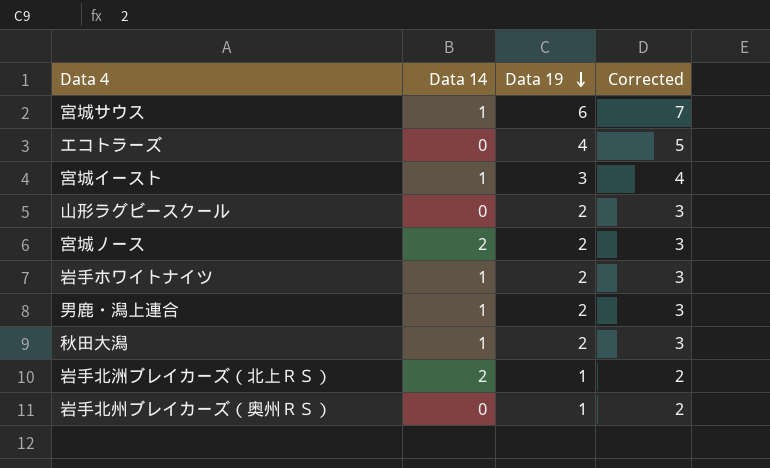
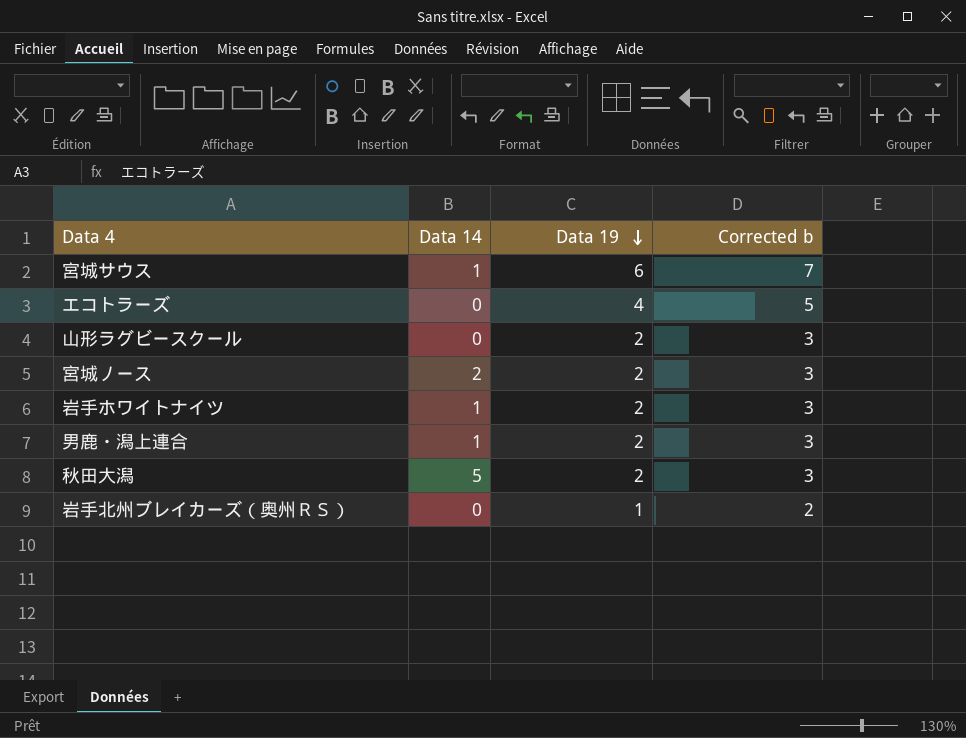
column name: Corrected -> Corrected b
row 宮城イースト: 1 | 3 | 4 -> none
row 岩手北洲ブレイカーズ（北上ＲＳ）: 2 | 1 | 2 -> none
秋田大潟 | Data 14: 1 -> 5

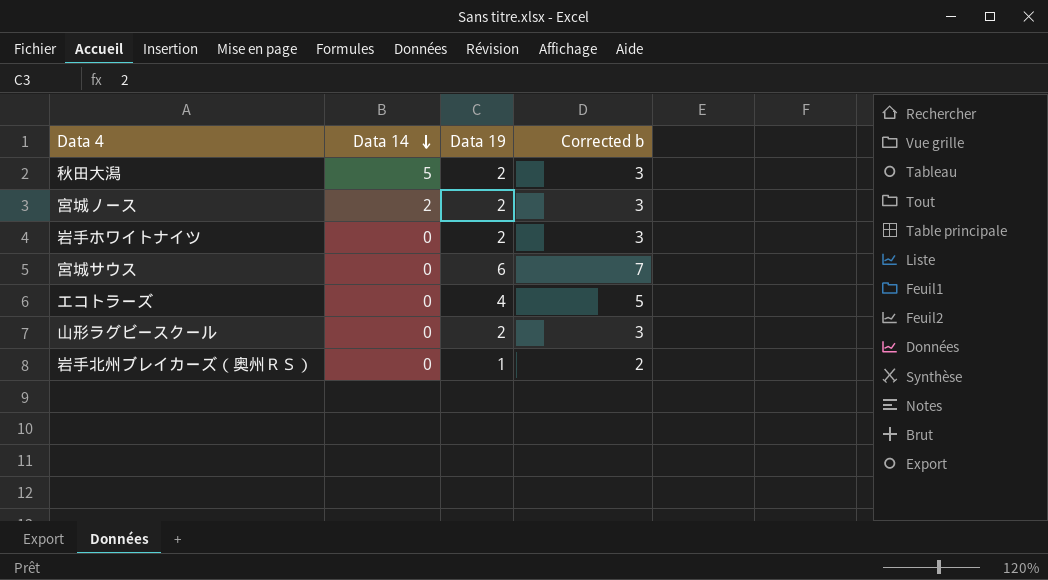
row order: Data 19 descending -> Data 14 descending
row 男鹿・潟上連合: 1 | 2 | 3 -> none
岩手ホワイトナイツ | Data 14: 1 -> 0
宮城サウス | Data 14: 1 -> 0

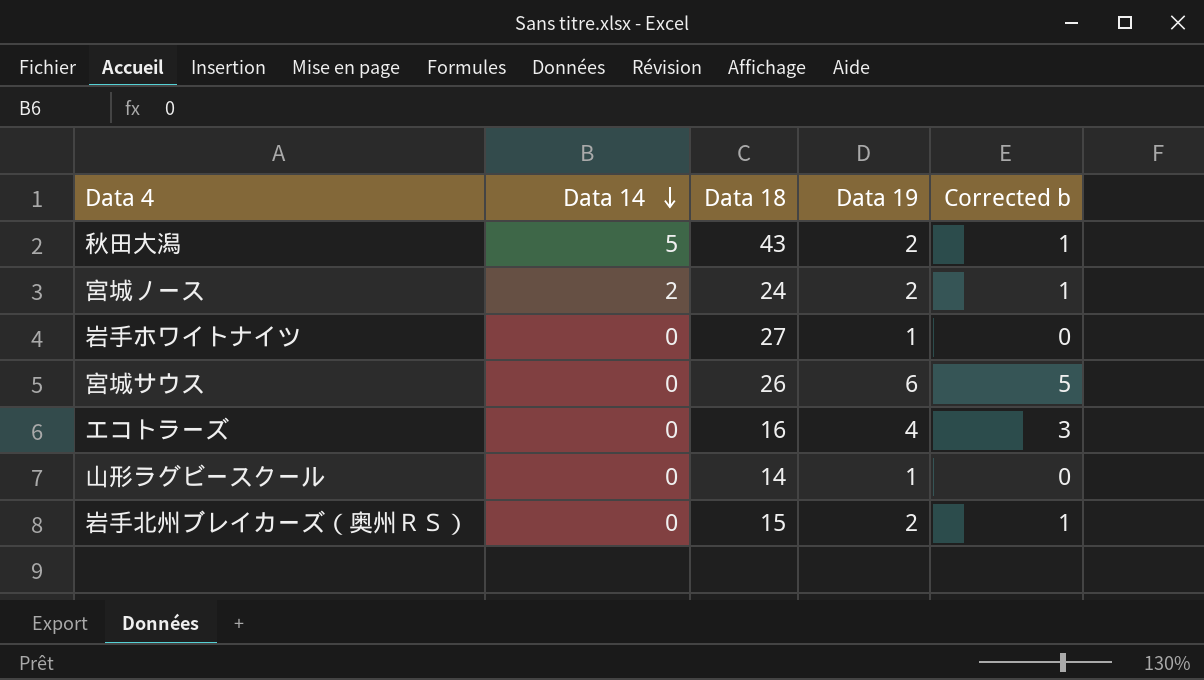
column Data 18 | position: none -> 3
column Corrected b | formula: [Data 19] + 1 -> [Data 19] - 1
岩手ホワイトナイツ | Data 19: 2 -> 1
山形ラグビースクール | Data 19: 2 -> 1
岩手北州ブレイカーズ（奥州ＲＳ） | Data 19: 1 -> 2

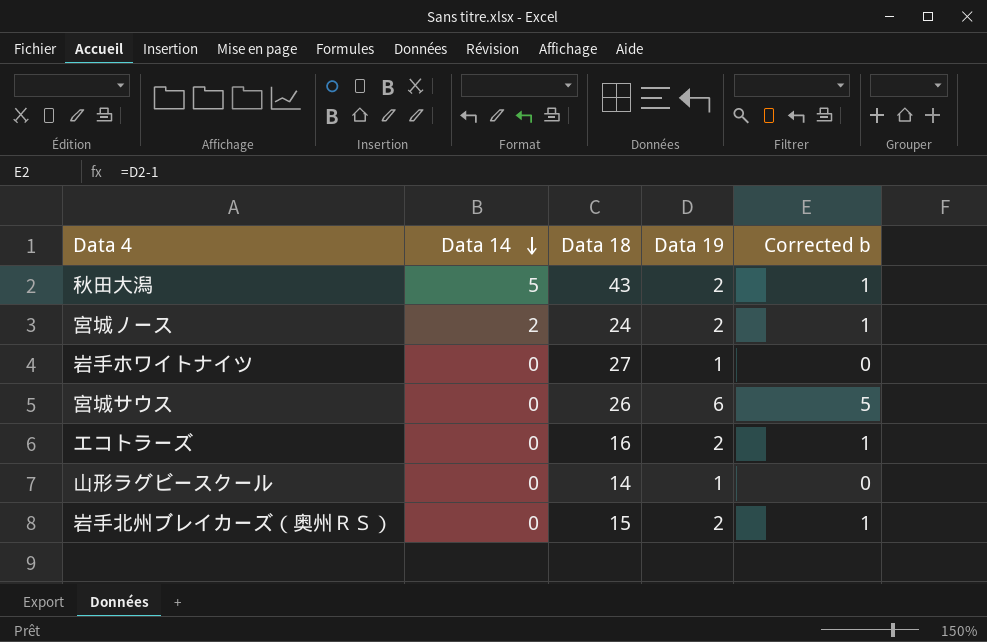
エコトラーズ | Data 19: 4 -> 2
エコトラーズ | Corrected b: 3 -> 1

